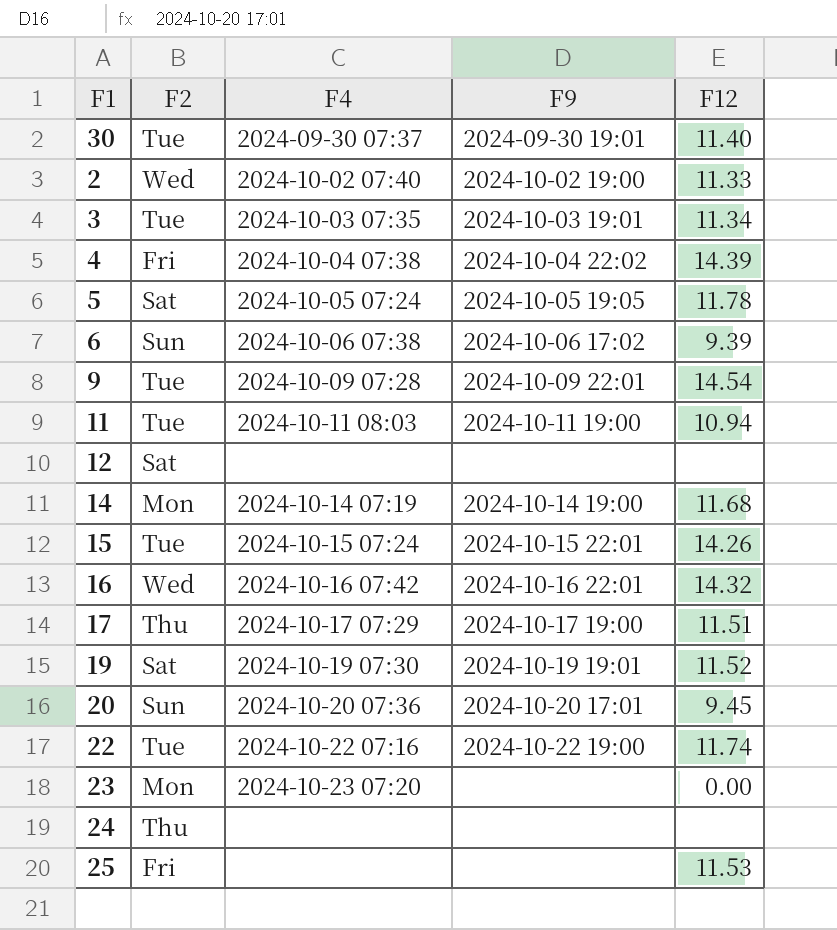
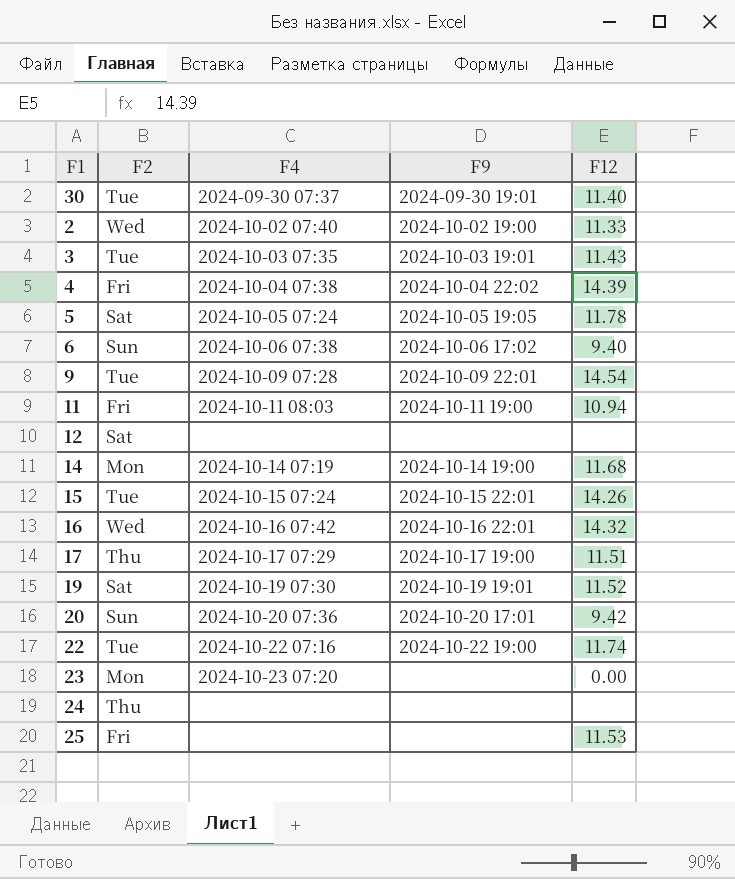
3 | F12: 11.34 -> 11.43
6 | F12: 9.39 -> 9.40
11 | F2: Tue -> Fri
20 | F12: 9.45 -> 9.42

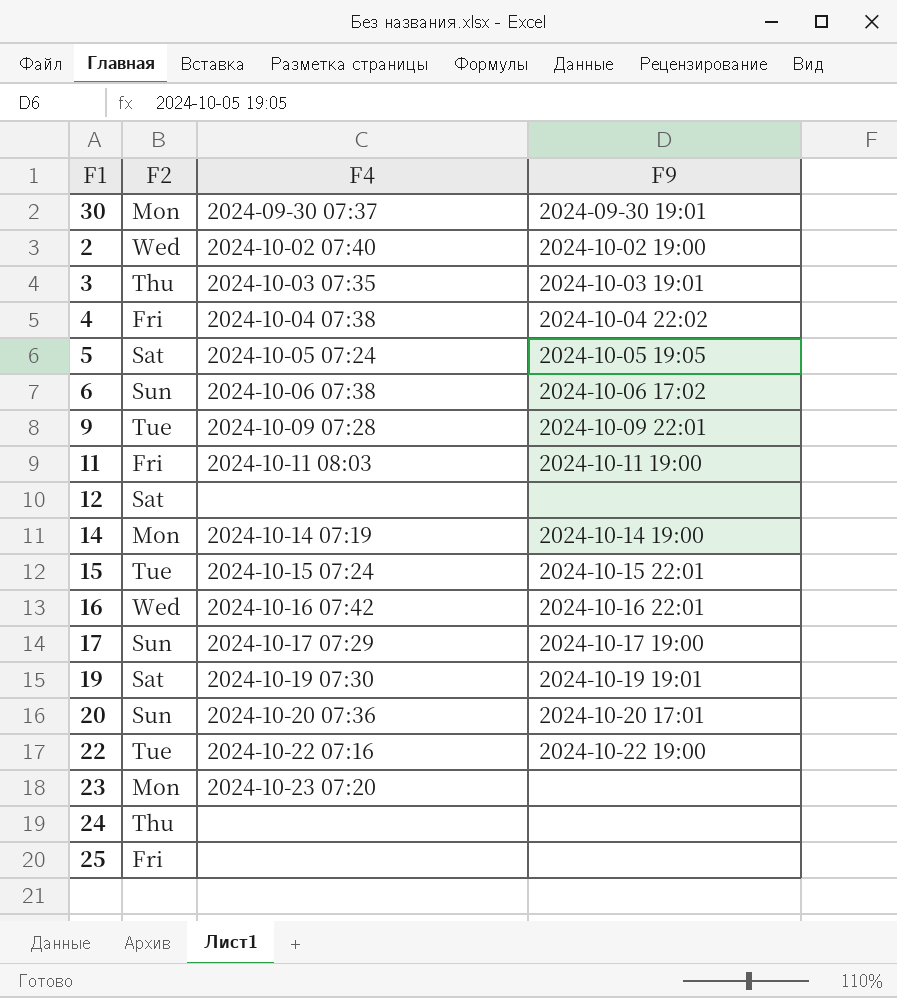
column F12 | position: 5 -> none
30 | F2: Tue -> Mon
3 | F2: Tue -> Thu
17 | F2: Thu -> Sun

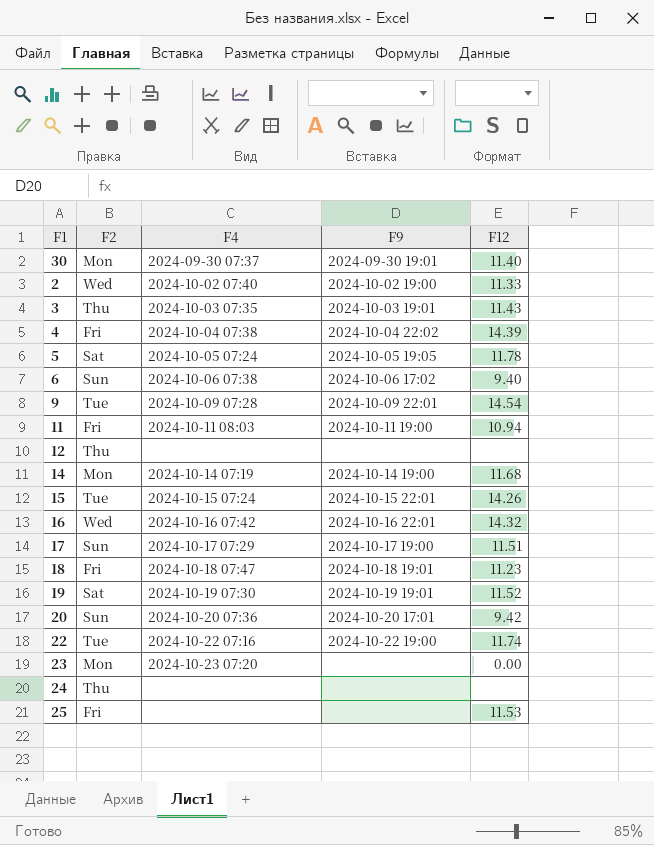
column F12 | position: none -> 5
12 | F2: Sat -> Thu
row 18: none -> Fri | 2024-10-18 07:47 | 2024-10-18 19:01 | 11.23

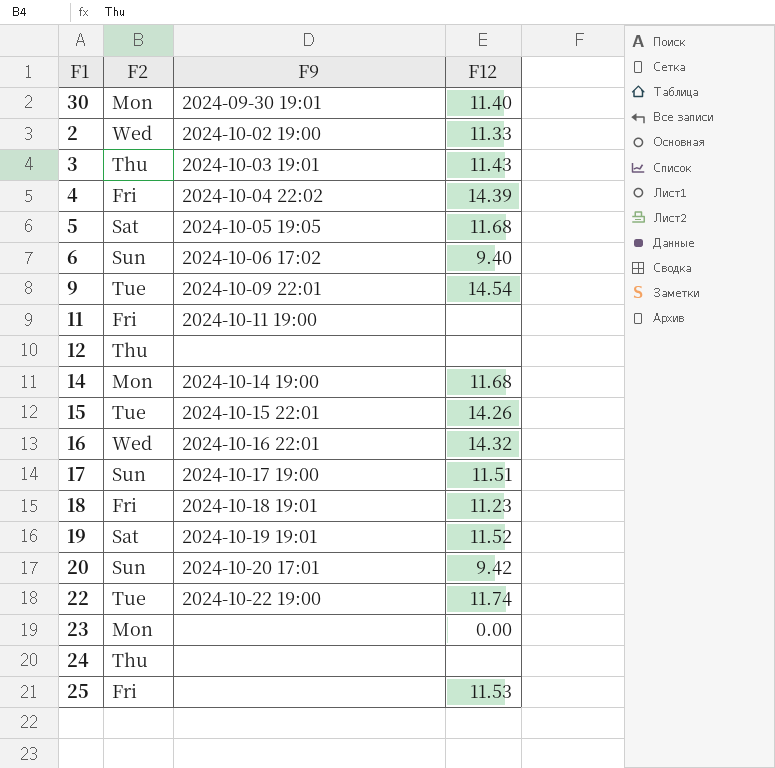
column F4 | position: 3 -> none
5 | F12: 11.78 -> 11.68
11 | F12: 10.94 -> none

